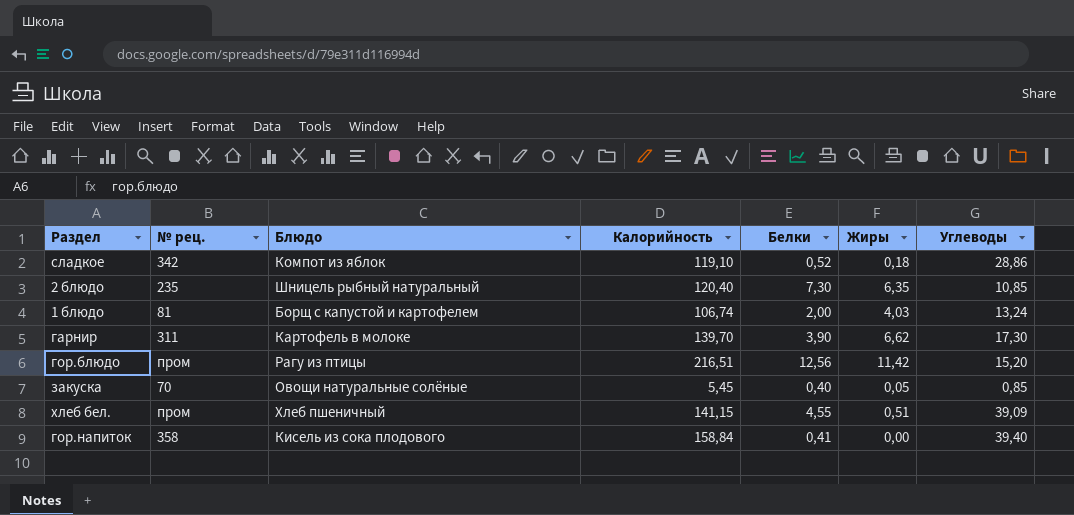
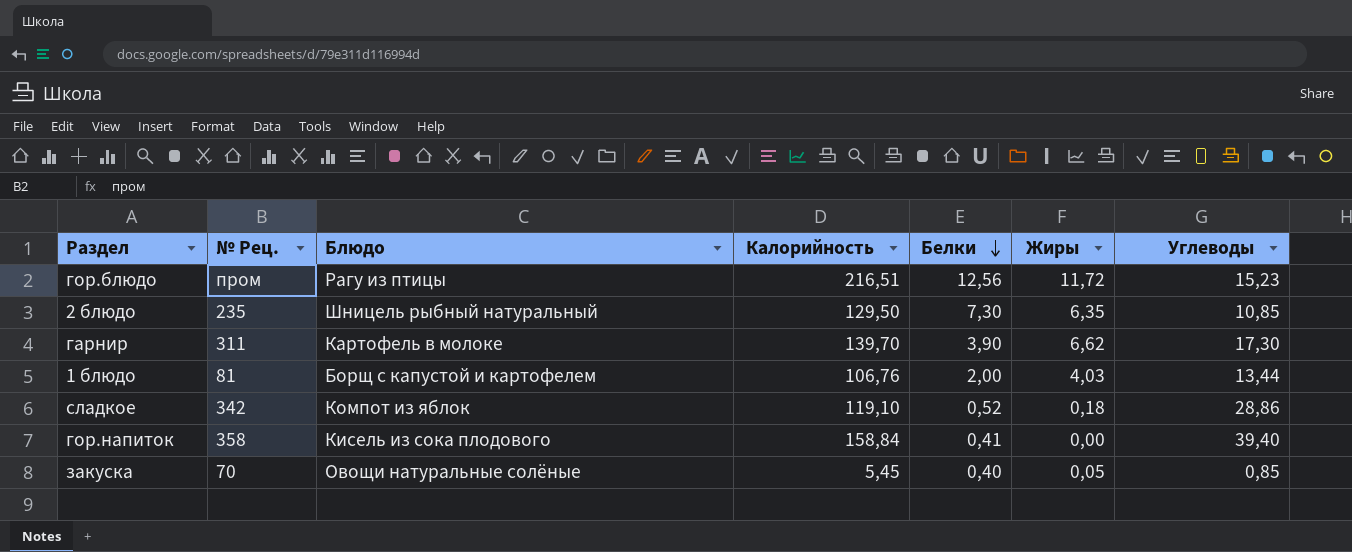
row order: none -> Белки descending
column name: № рец. -> № Рец.
row хлеб бел.: пром | Хлеб пшеничный | 141,15 | 4,55 | 0,51 | 39,09 -> none
гор.блюдо | Жиры: 11,42 -> 11,72
гор.блюдо | Углеводы: 15,20 -> 15,23
2 блюдо | Калорийность: 120,40 -> 129,50
1 блюдо | Калорийность: 106,74 -> 106,76
1 блюдо | Углеводы: 13,24 -> 13,44

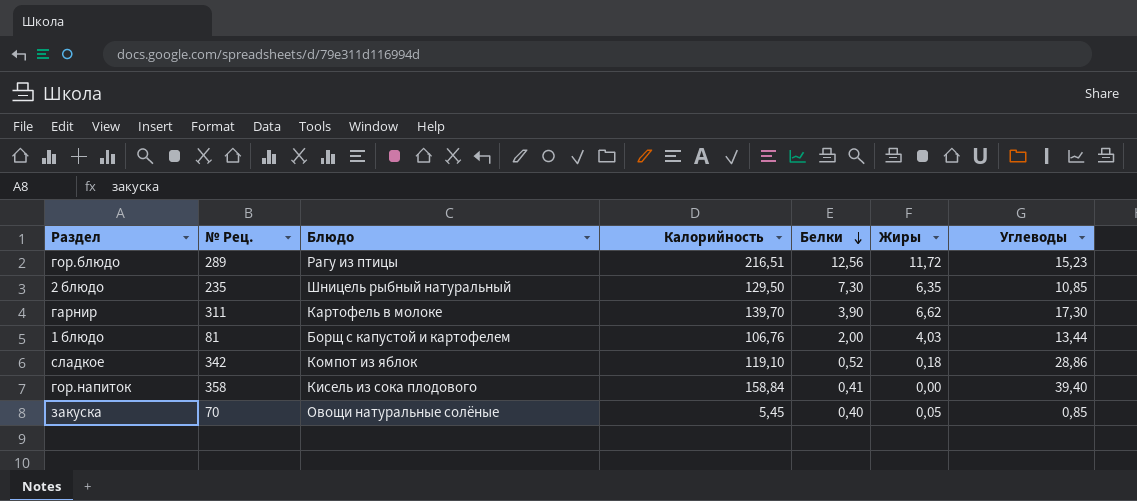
гор.блюдо | № Рец.: пром -> 289

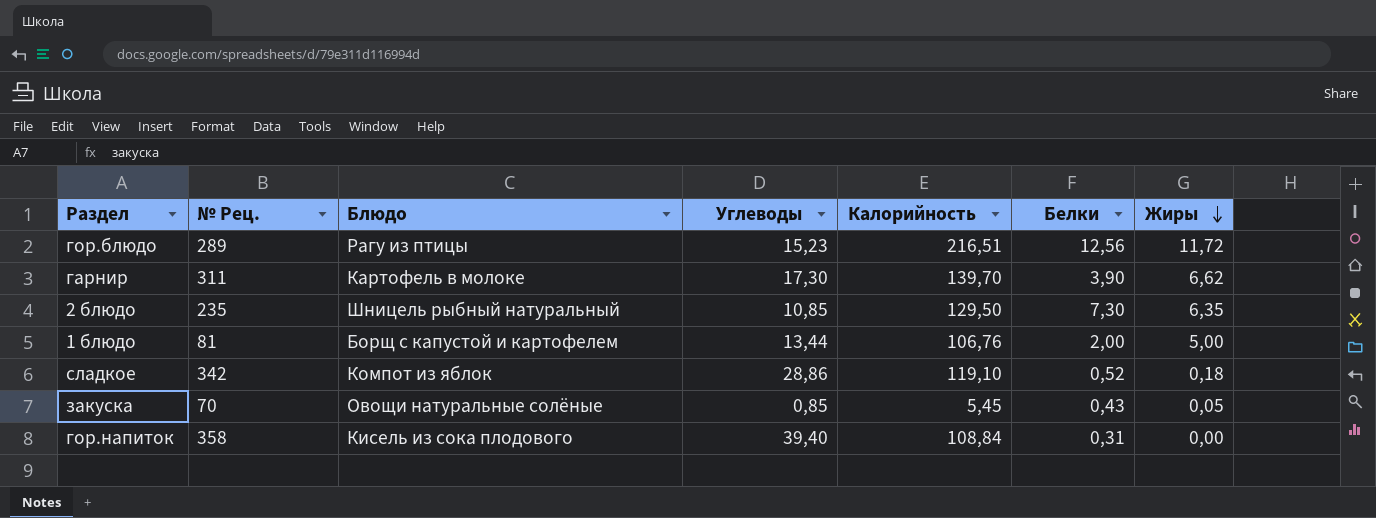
row order: Белки descending -> Жиры descending
column Углеводы | position: 7 -> 4
1 блюдо | Жиры: 4,03 -> 5,00
закуска | Белки: 0,40 -> 0,43
гор.напиток | Калорийность: 158,84 -> 108,84
гор.напиток | Белки: 0,41 -> 0,31

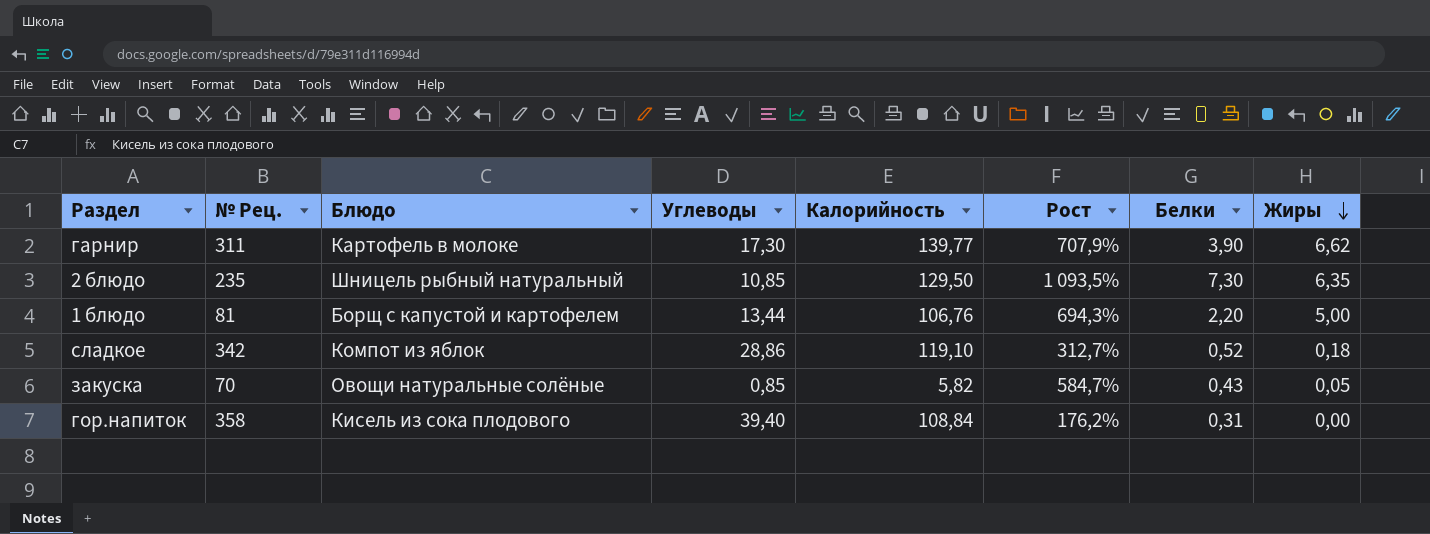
column Рост | formula: none -> ([Калорийность] - [Углеводы]) / [Углеводы]
row гор.блюдо: 289 | Рагу из птицы | 15,23 | 216,51 | 12,56 | 11,72 -> none
гарнир | Калорийность: 139,70 -> 139,77
1 блюдо | Белки: 2,00 -> 2,20
закуска | Калорийность: 5,45 -> 5,82

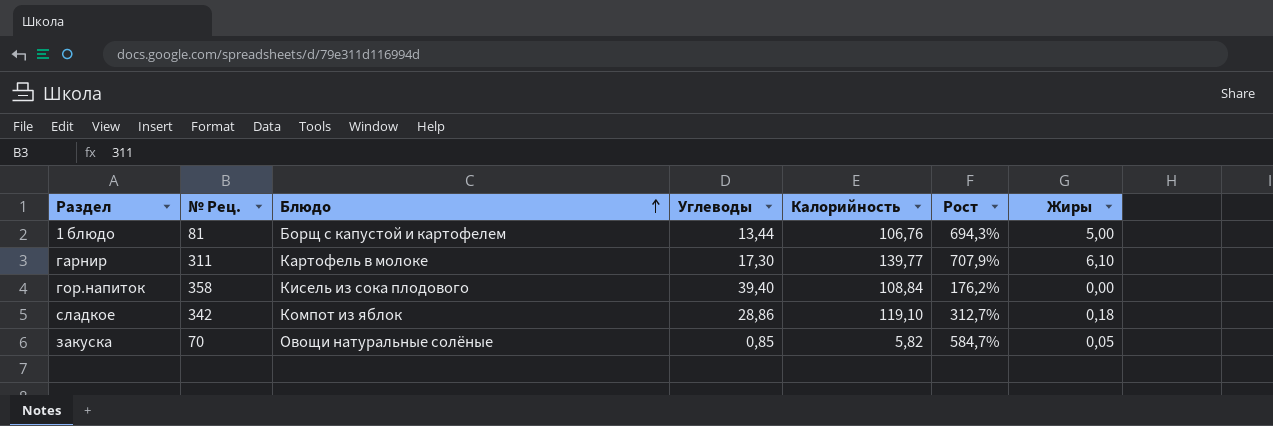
row order: Жиры descending -> Блюдо ascending
column Белки | position: 7 -> none
row 2 блюдо: 235 | Шницель рыбный натуральный | 10,85 | 129,50 | 1 093,5% | 7,30 | 6,35 -> none
гарнир | Жиры: 6,62 -> 6,10

